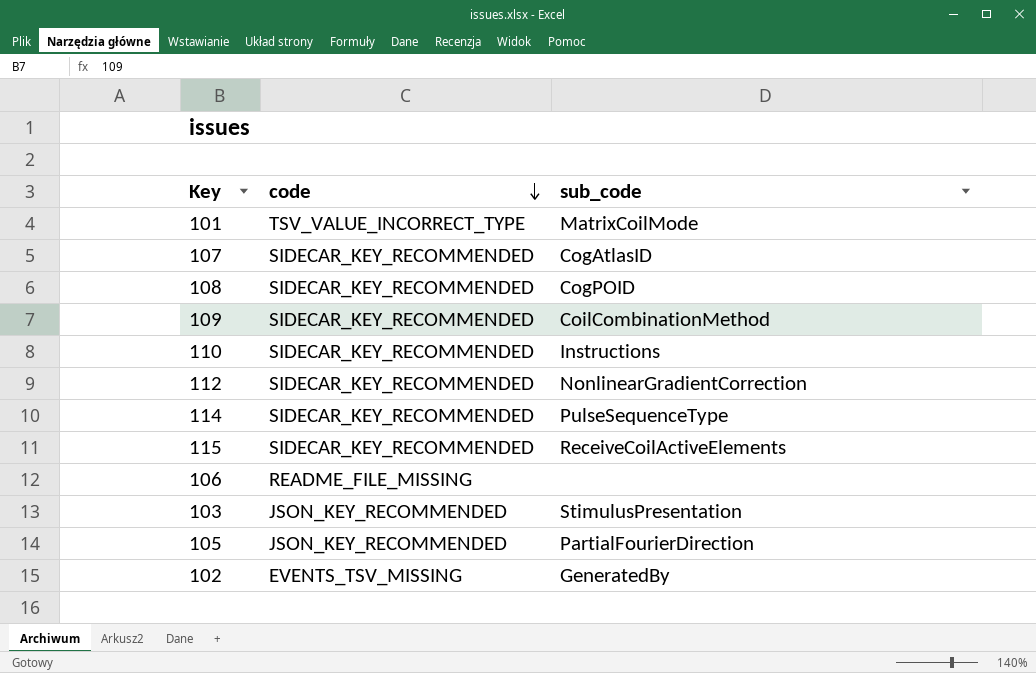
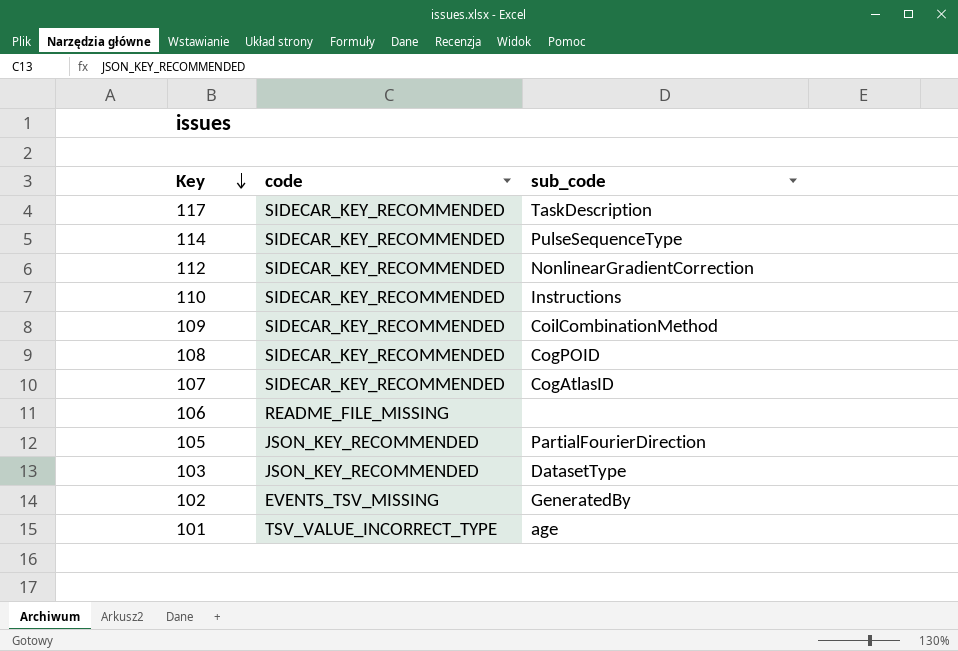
row order: code descending -> Key descending
row 115: SIDECAR_KEY_RECOMMENDED | ReceiveCoilActiveElements -> none
row 117: none -> SIDECAR_KEY_RECOMMENDED | TaskDescription
103 | sub_code: StimulusPresentation -> DatasetType
101 | sub_code: MatrixCoilMode -> age

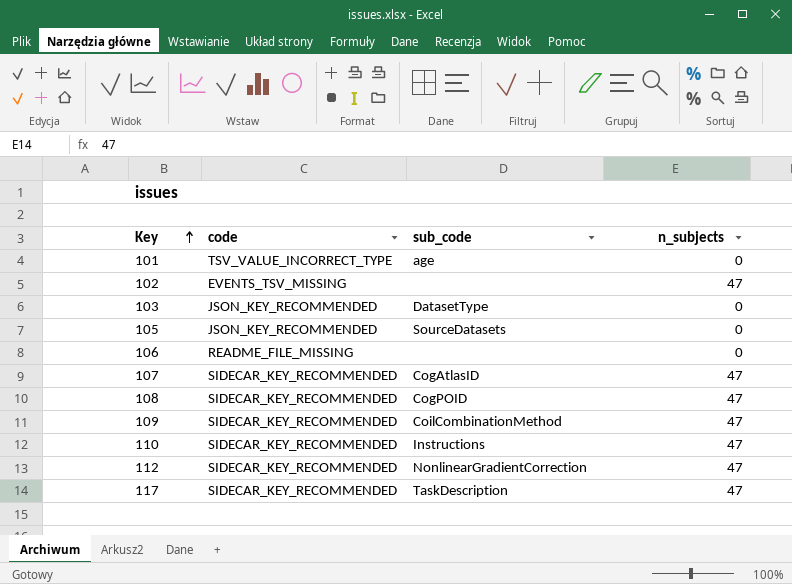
row order: Key descending -> Key ascending
column n_subjects | position: none -> 4
row 114: SIDECAR_KEY_RECOMMENDED | PulseSequenceType -> none
102 | sub_code: GeneratedBy -> none
105 | sub_code: PartialFourierDirection -> SourceDatasets

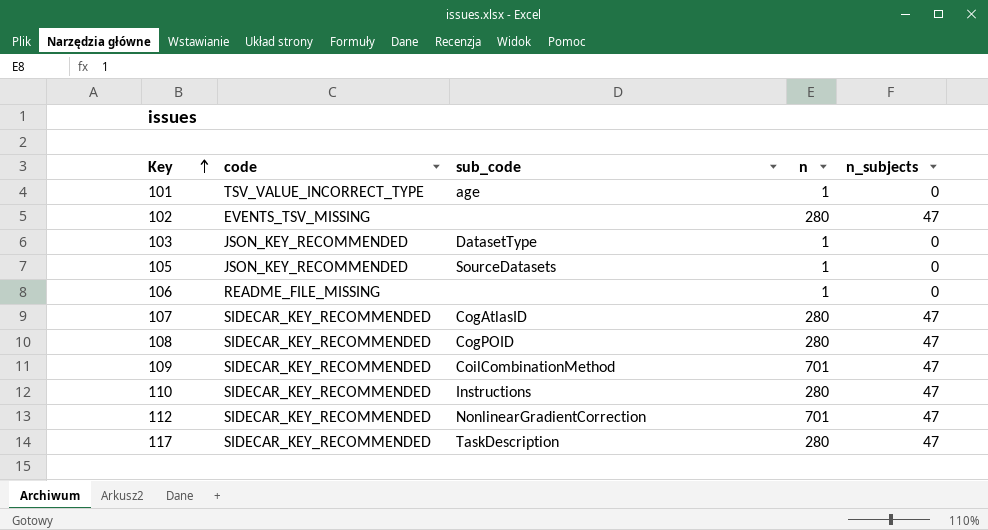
column n | position: none -> 4

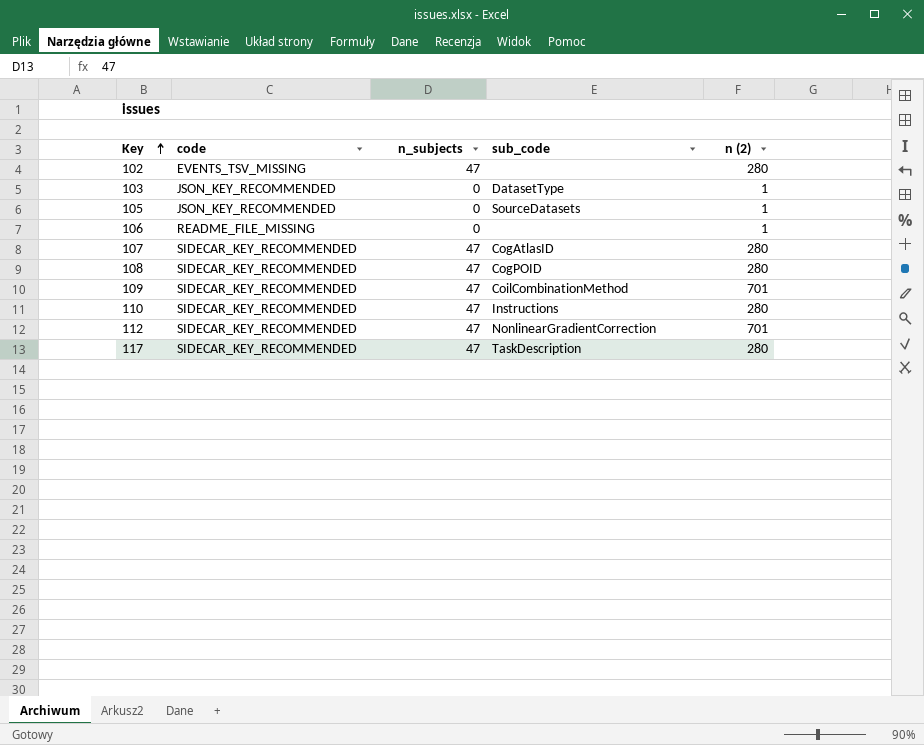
column n_subjects | position: 5 -> 3
column name: n -> n (2)
row 101: TSV_VALUE_INCORRECT_TYPE | age | 1 | 0 -> none

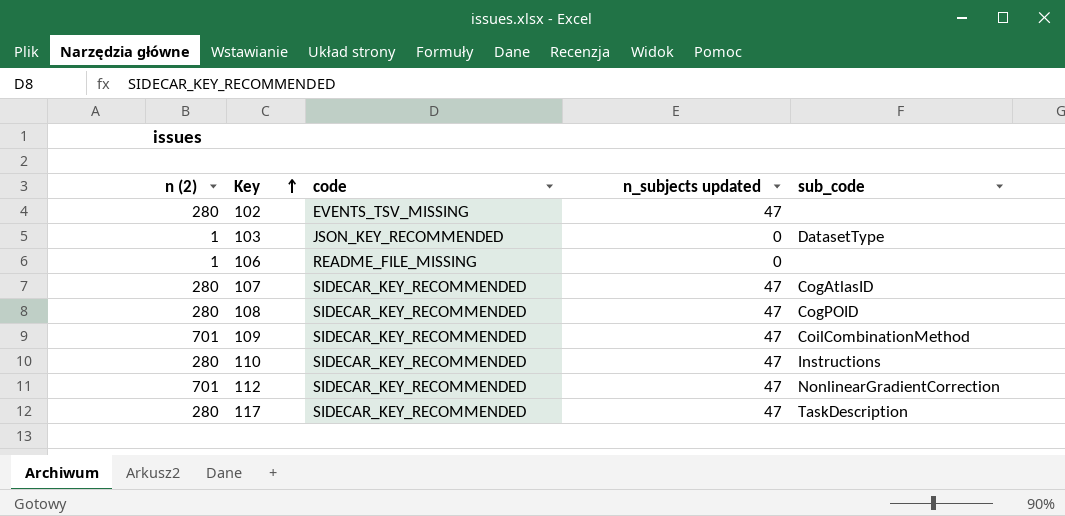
column n (2) | position: 5 -> 1
column name: n_subjects -> n_subjects updated
row 105: JSON_KEY_RECOMMENDED | 0 | SourceDatasets | 1 -> none

